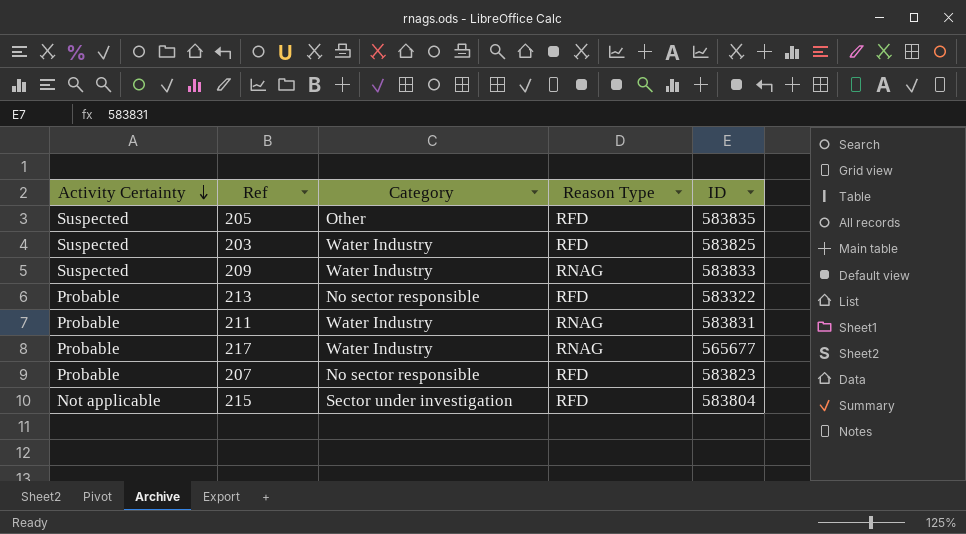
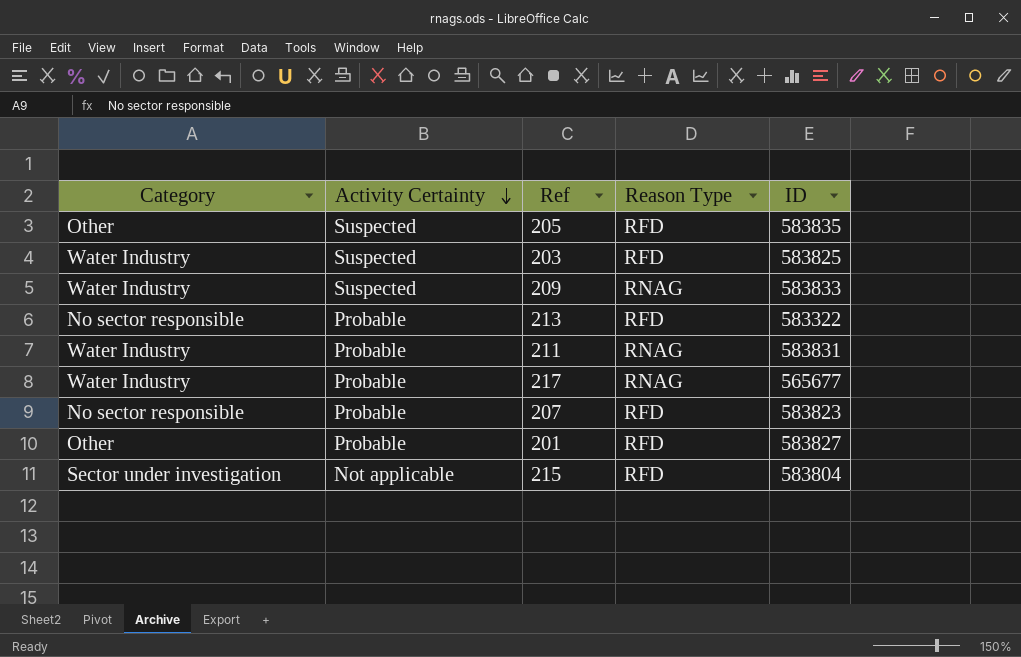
column Category | position: 3 -> 1
row 201: none -> Other | Probable | RFD | 583827

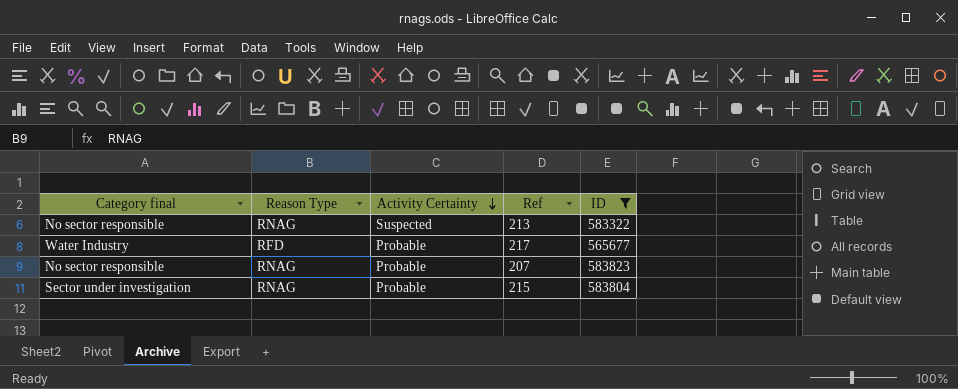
filter: none -> ID <= 583823
column name: Category -> Category final
column Reason Type | position: 4 -> 2
213 | Reason Type: RFD -> RNAG
213 | Activity Certainty: Probable -> Suspected
217 | Reason Type: RNAG -> RFD
207 | Reason Type: RFD -> RNAG
215 | Reason Type: RFD -> RNAG
215 | Activity Certainty: Not applicable -> Probable

